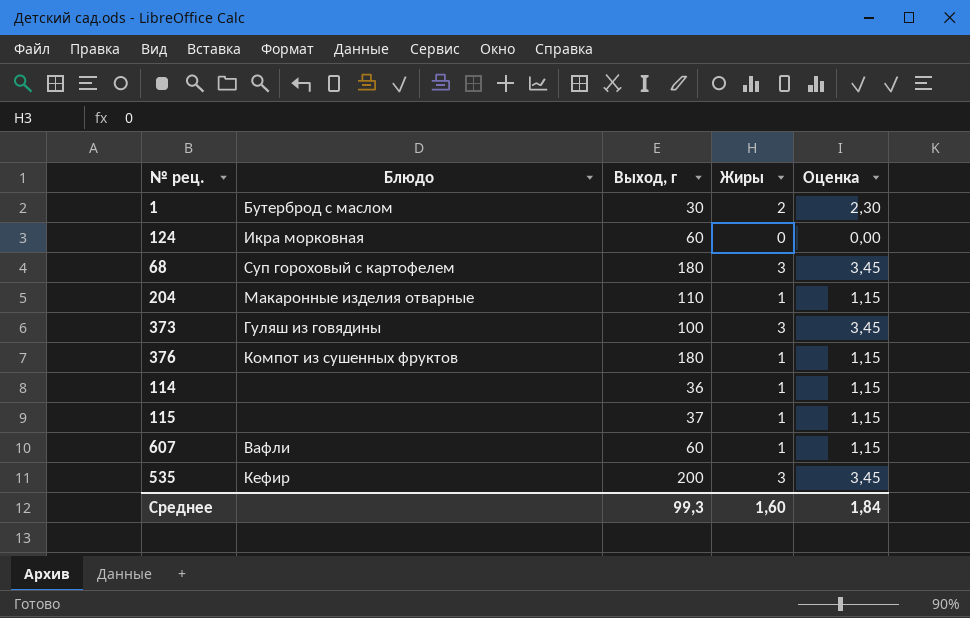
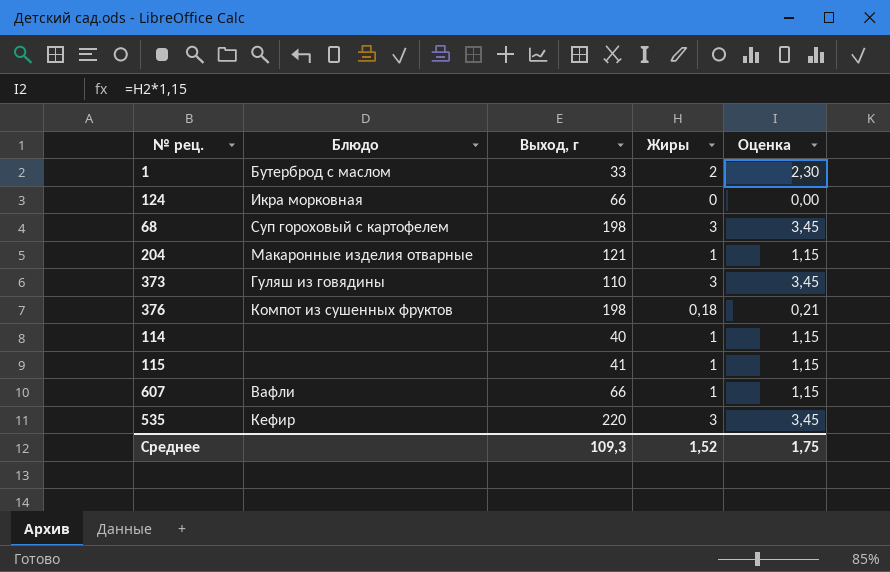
1 | Выход, г: 30 -> 33
124 | Выход, г: 60 -> 66
68 | Выход, г: 180 -> 198
204 | Выход, г: 110 -> 121
373 | Выход, г: 100 -> 110
376 | Выход, г: 180 -> 198
376 | Жиры: 1 -> 0,18
376 | Оценка: 1,15 -> 0,21
114 | Выход, г: 36 -> 40
115 | Выход, г: 37 -> 41
607 | Выход, г: 60 -> 66
535 | Выход, г: 200 -> 220
Среднее | Выход, г: 99,3 -> 109,3
Среднее | Жиры: 1,60 -> 1,52
Среднее | Оценка: 1,84 -> 1,75

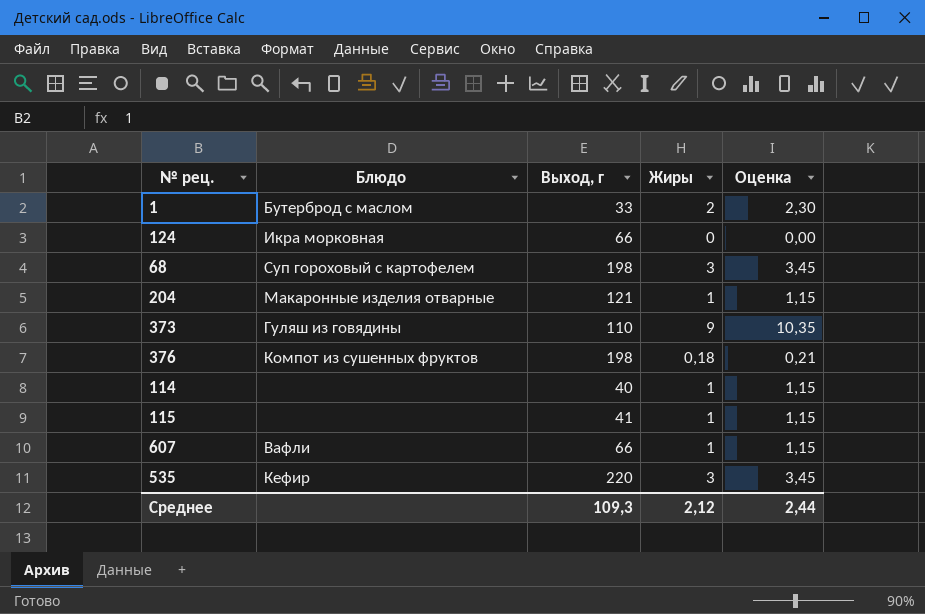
373 | Жиры: 3 -> 9
373 | Оценка: 3,45 -> 10,35
Среднее | Жиры: 1,52 -> 2,12
Среднее | Оценка: 1,75 -> 2,44

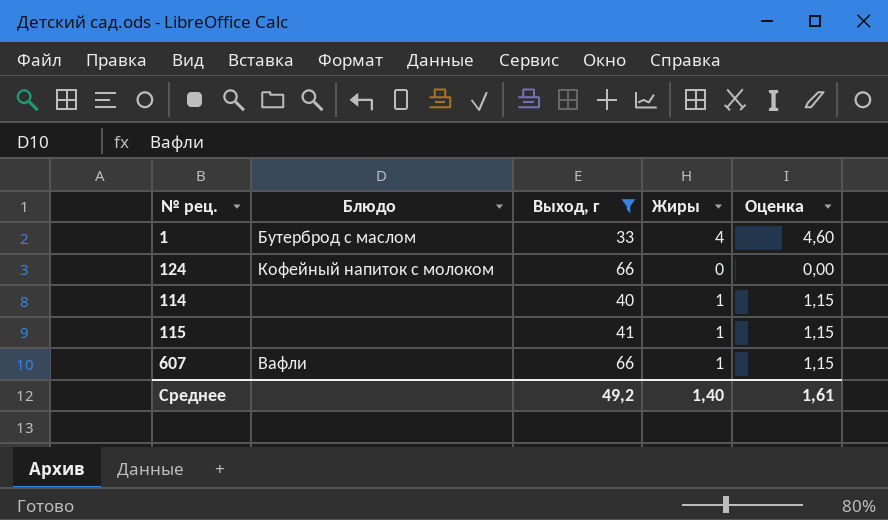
filter: none -> Выход, г <= 66
1 | Жиры: 2 -> 4
1 | Оценка: 2,30 -> 4,60
124 | Блюдо: Икра морковная -> Кофейный напиток с молоком
Среднее | Выход, г: 109,3 -> 49,2
Среднее | Жиры: 2,12 -> 1,40
Среднее | Оценка: 2,44 -> 1,61

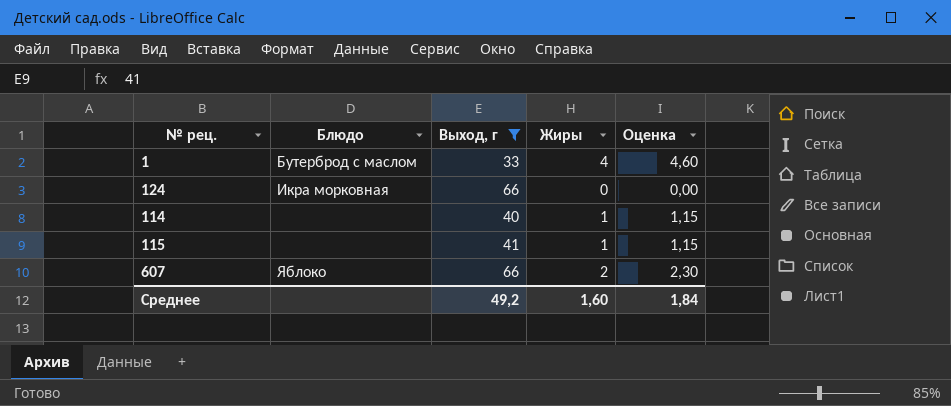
124 | Блюдо: Кофейный напиток с молоком -> Икра морковная
607 | Блюдо: Вафли -> Яблоко
607 | Жиры: 1 -> 2
607 | Оценка: 1,15 -> 2,30
Среднее | Жиры: 1,40 -> 1,60
Среднее | Оценка: 1,61 -> 1,84

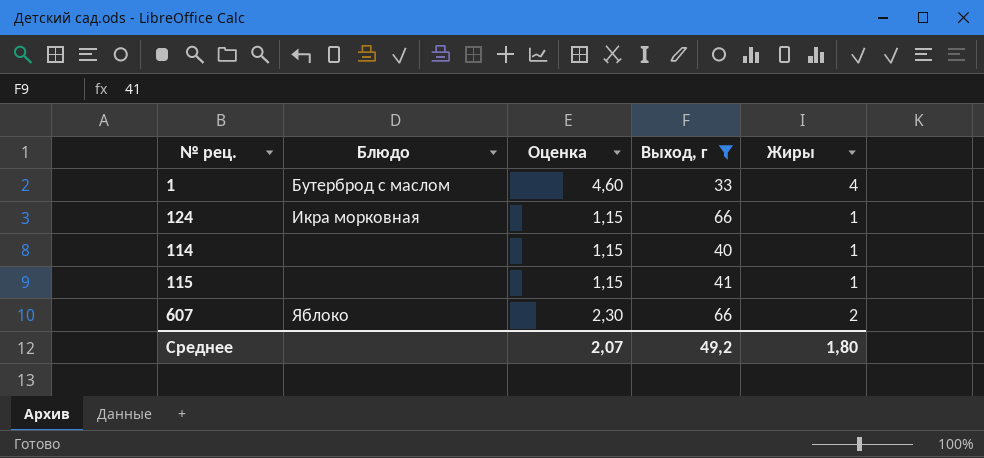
column Оценка | position: 5 -> 3
124 | Оценка: 0,00 -> 1,15
124 | Жиры: 0 -> 1
Среднее | Оценка: 1,84 -> 2,07
Среднее | Жиры: 1,60 -> 1,80

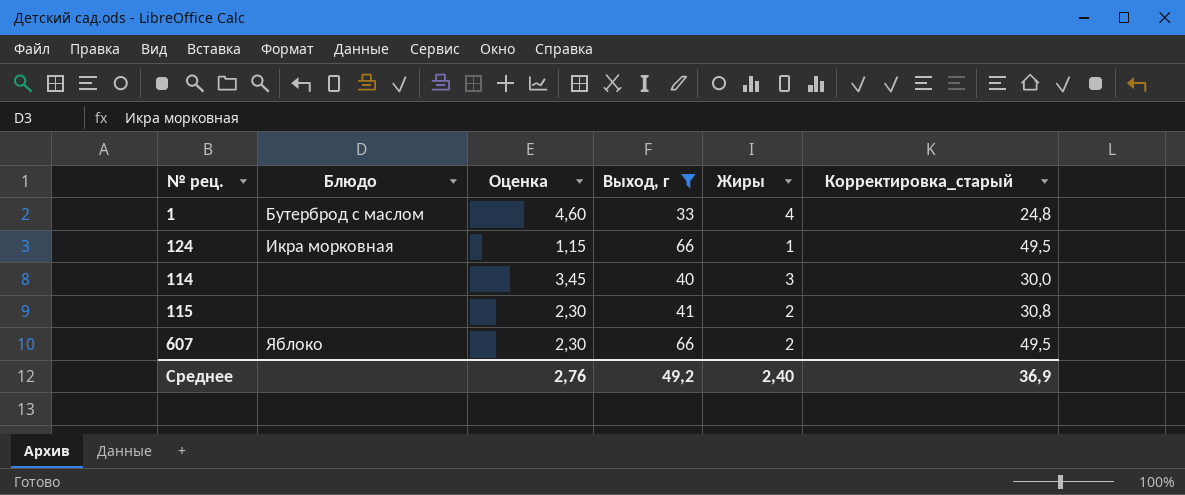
column Корректировка_старый | formula: none -> [Выход, г] * 0,75
114 | Оценка: 1,15 -> 3,45
114 | Жиры: 1 -> 3
115 | Оценка: 1,15 -> 2,30
115 | Жиры: 1 -> 2
Среднее | Оценка: 2,07 -> 2,76
Среднее | Жиры: 1,80 -> 2,40

